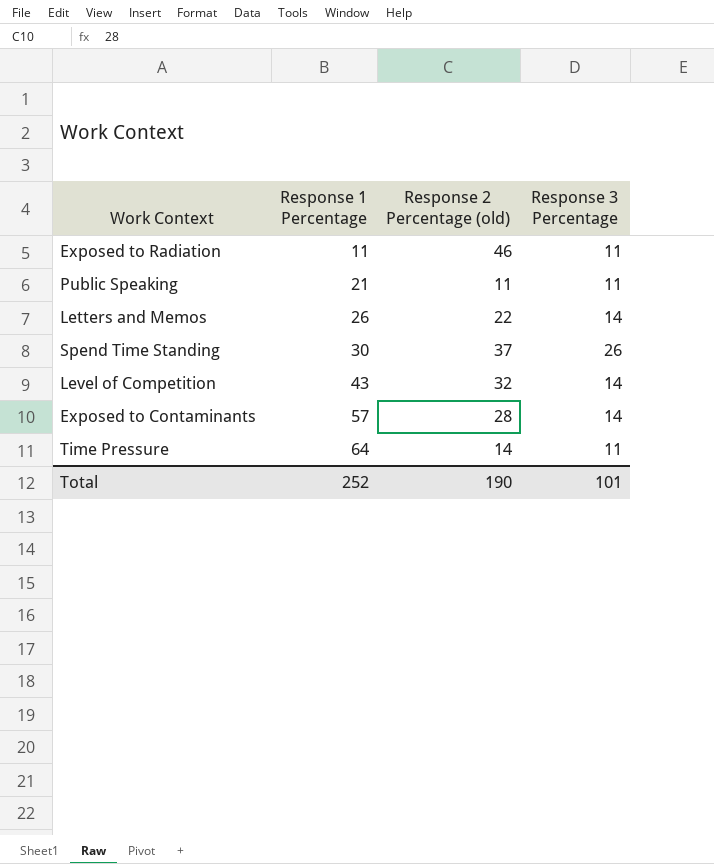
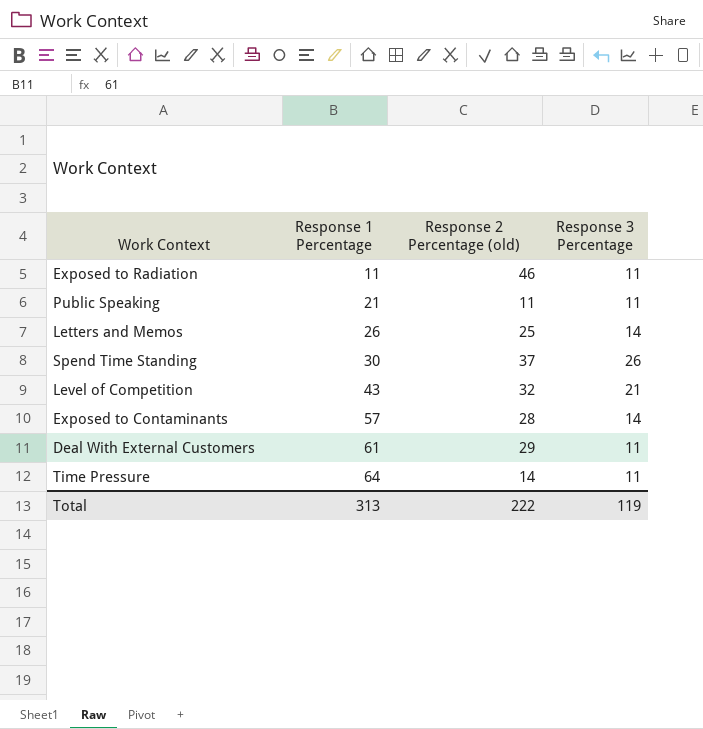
Letters and Memos | Response 2 Percentage (old): 22 -> 25
Level of Competition | Response 3 Percentage: 14 -> 21
row Deal With External Customers: none -> 61 | 29 | 11
Total | Response 1 Percentage: 252 -> 313
Total | Response 2 Percentage (old): 190 -> 222
Total | Response 3 Percentage: 101 -> 119

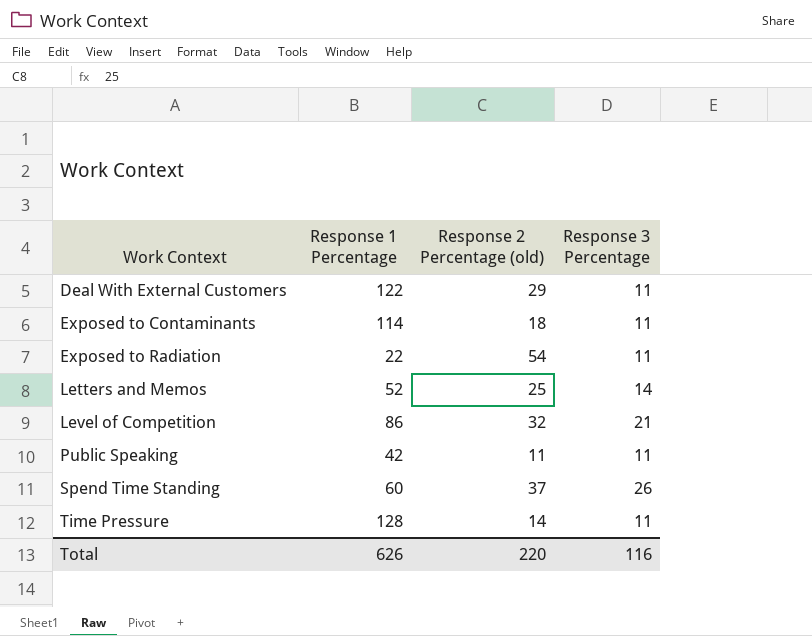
row order: Response 1 Percentage ascending -> Work Context ascending
Deal With External Customers | Response 1 Percentage: 61 -> 122
Exposed to Contaminants | Response 1 Percentage: 57 -> 114
Exposed to Contaminants | Response 2 Percentage (old): 28 -> 18
Exposed to Contaminants | Response 3 Percentage: 14 -> 11
Exposed to Radiation | Response 1 Percentage: 11 -> 22
Exposed to Radiation | Response 2 Percentage (old): 46 -> 54
Letters and Memos | Response 1 Percentage: 26 -> 52
Level of Competition | Response 1 Percentage: 43 -> 86
Public Speaking | Response 1 Percentage: 21 -> 42
Spend Time Standing | Response 1 Percentage: 30 -> 60
Time Pressure | Response 1 Percentage: 64 -> 128
Total | Response 1 Percentage: 313 -> 626
Total | Response 2 Percentage (old): 222 -> 220
Total | Response 3 Percentage: 119 -> 116

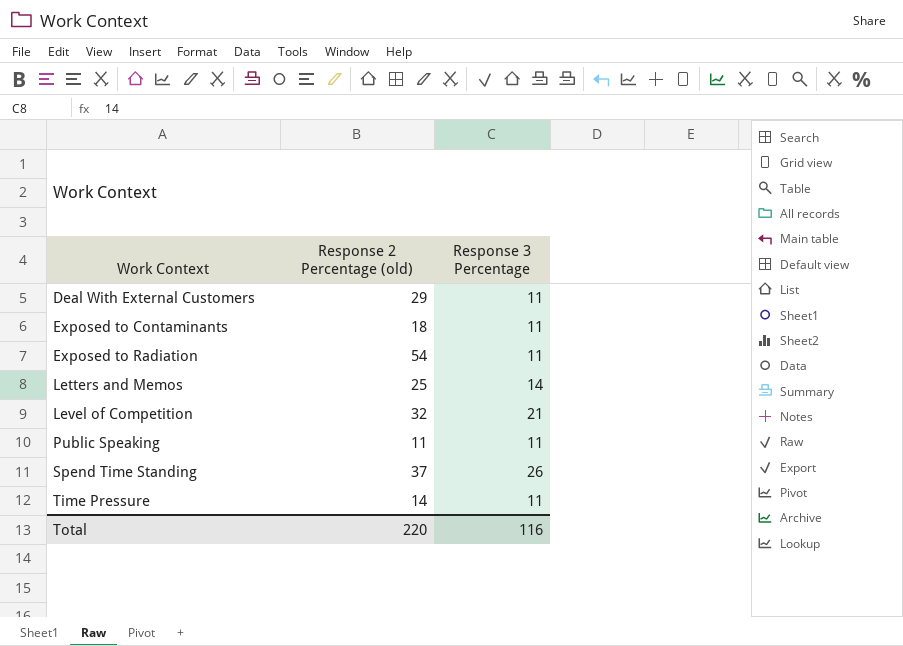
column Response 1 Percentage | position: 2 -> none

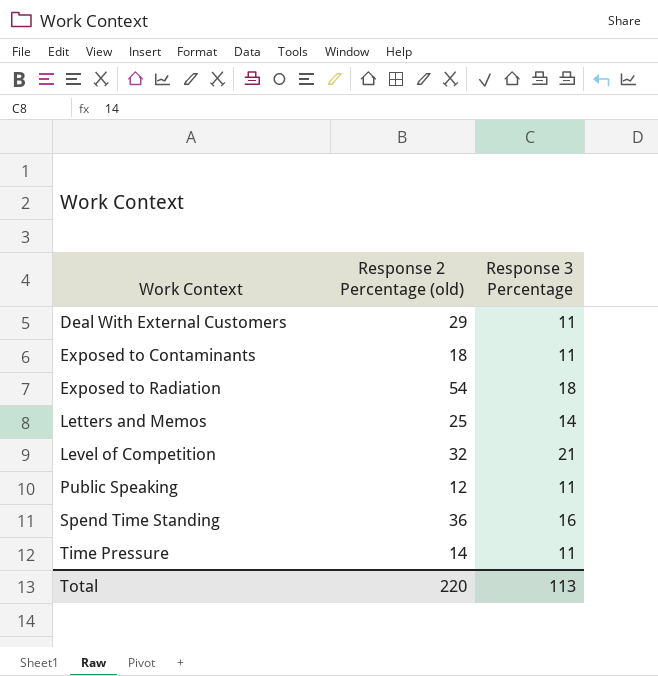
Exposed to Radiation | Response 3 Percentage: 11 -> 18
Public Speaking | Response 2 Percentage (old): 11 -> 12
Spend Time Standing | Response 2 Percentage (old): 37 -> 36
Spend Time Standing | Response 3 Percentage: 26 -> 16
Total | Response 3 Percentage: 116 -> 113

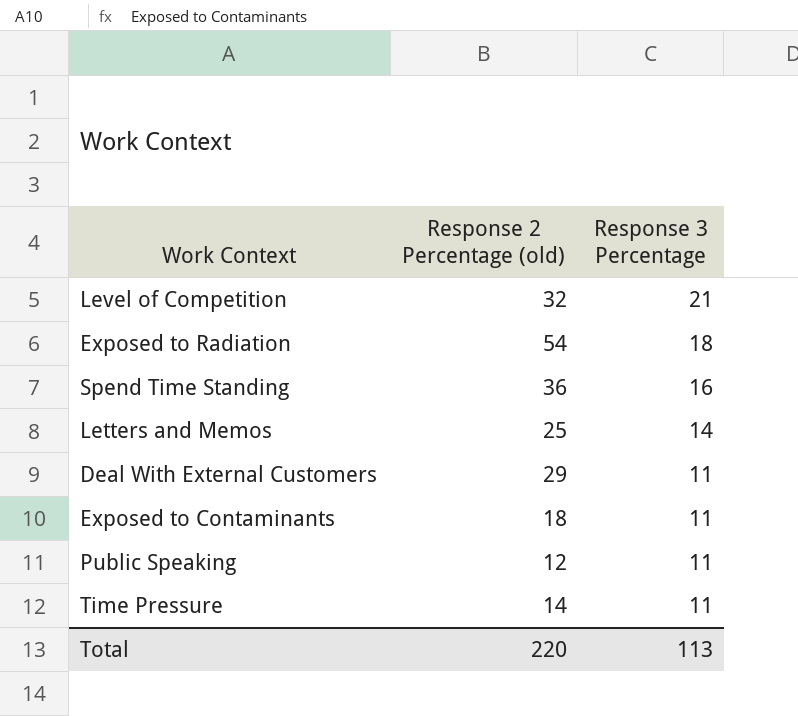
row order: Work Context ascending -> Response 3 Percentage descending

